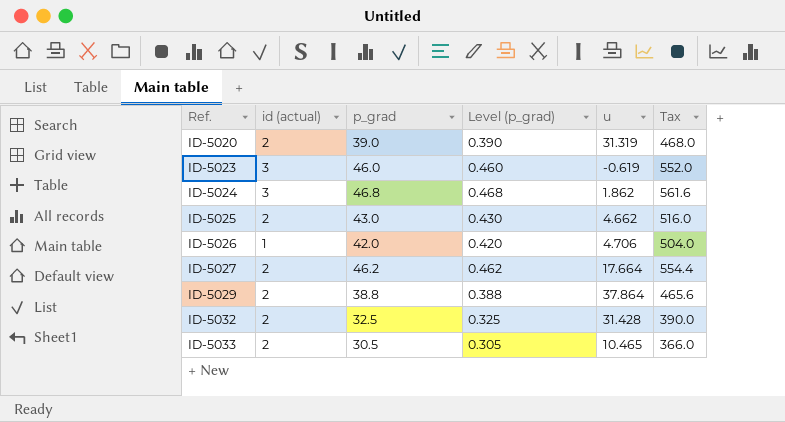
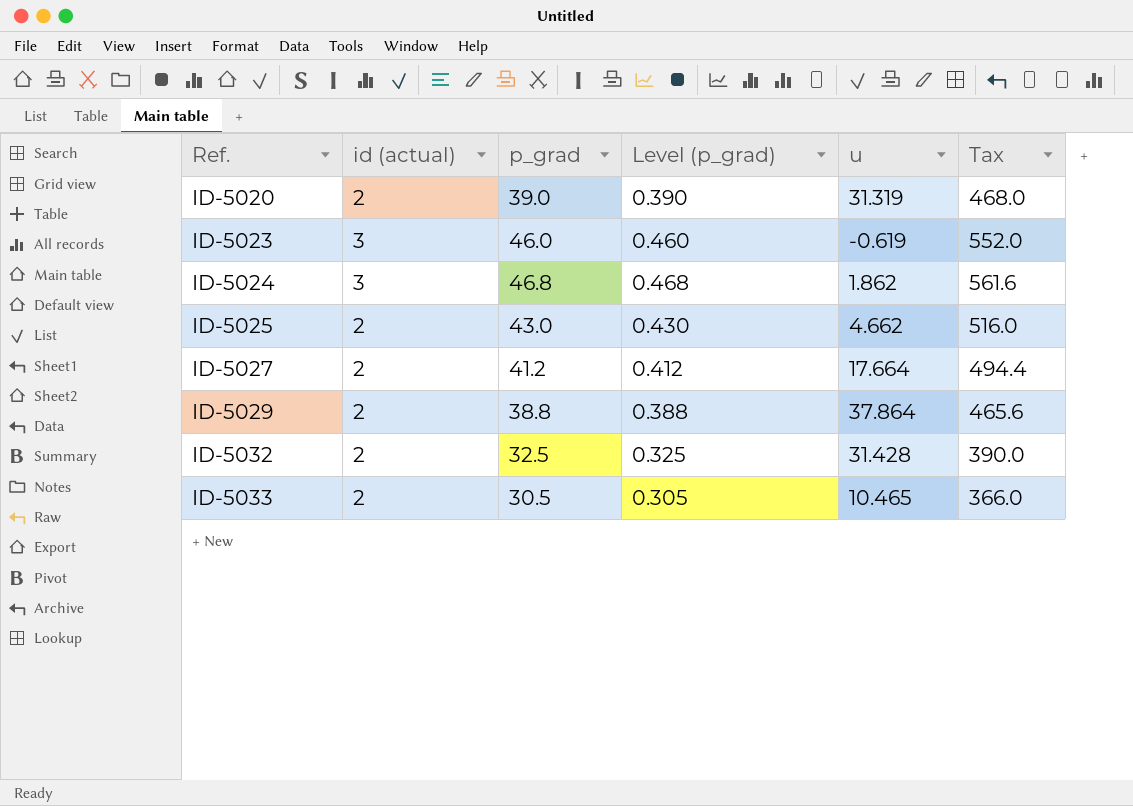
row ID-5026: 1 | 42.0 | 0.420 | 4.706 | 504.0 -> none
ID-5027 | p_grad: 46.2 -> 41.2
ID-5027 | Level (p_grad): 0.462 -> 0.412
ID-5027 | Tax: 554.4 -> 494.4

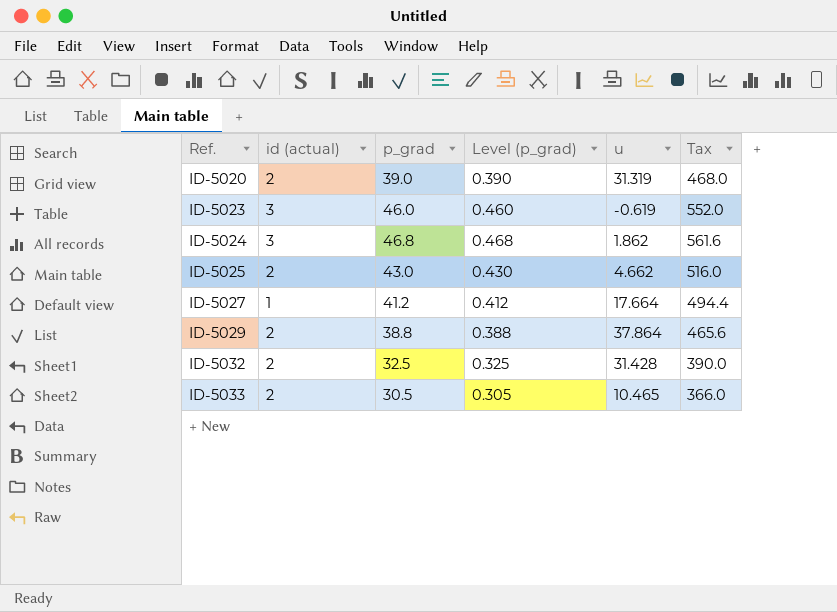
ID-5027 | id (actual): 2 -> 1

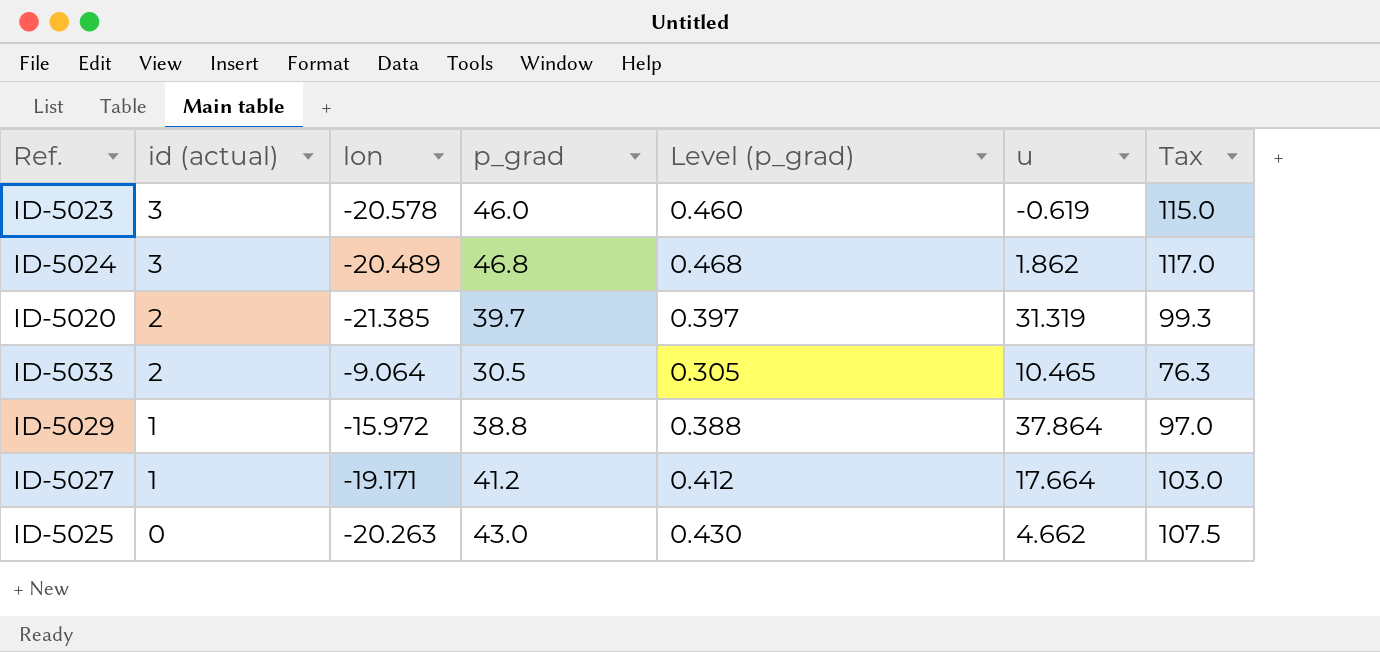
row order: Ref. ascending -> id (actual) descending
column lon | position: none -> 3
column Tax | formula: [p_grad] * 12 -> [p_grad] * 2.5
row ID-5032: 2 | 32.5 | 0.325 | 31.428 | 390.0 -> none
ID-5020 | p_grad: 39.0 -> 39.7
ID-5020 | Level (p_grad): 0.390 -> 0.397
ID-5029 | id (actual): 2 -> 1
ID-5025 | id (actual): 2 -> 0

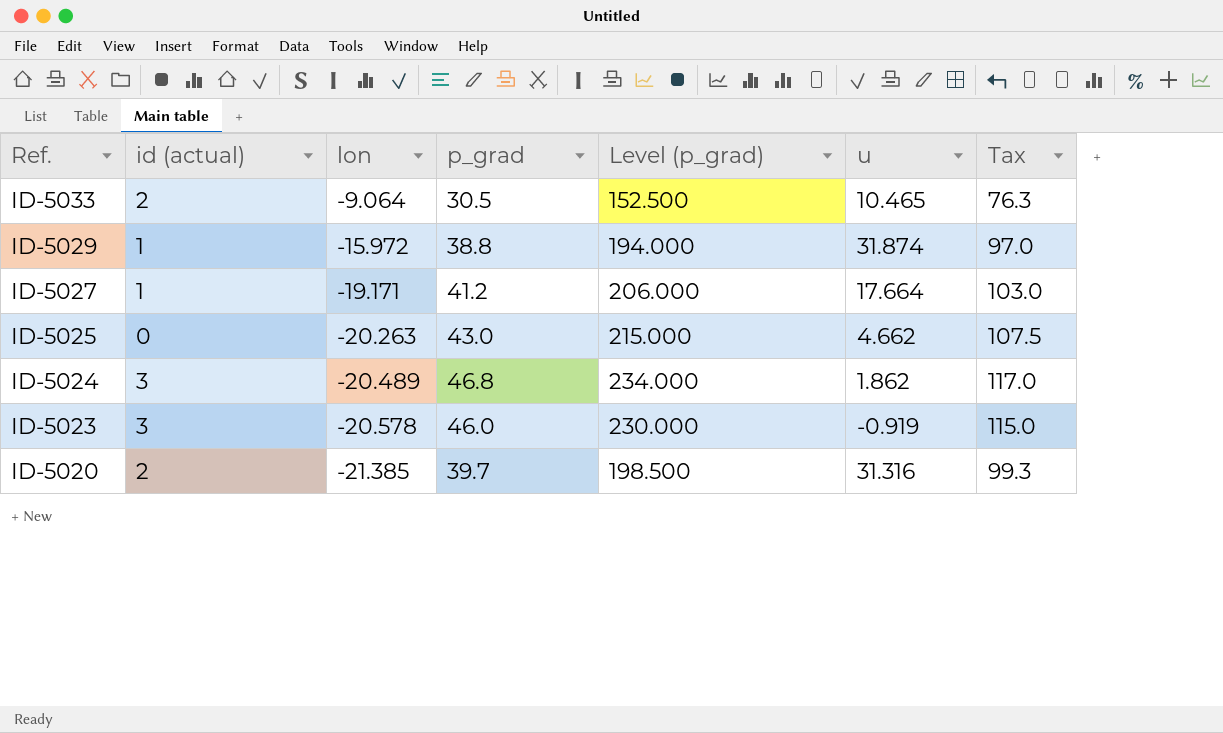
row order: id (actual) descending -> Ref. descending
column Level (p_grad) | formula: [p_grad] * 0.01 -> [p_grad] * 5
ID-5029 | u: 37.864 -> 31.874
ID-5023 | u: -0.619 -> -0.919
ID-5020 | u: 31.319 -> 31.316

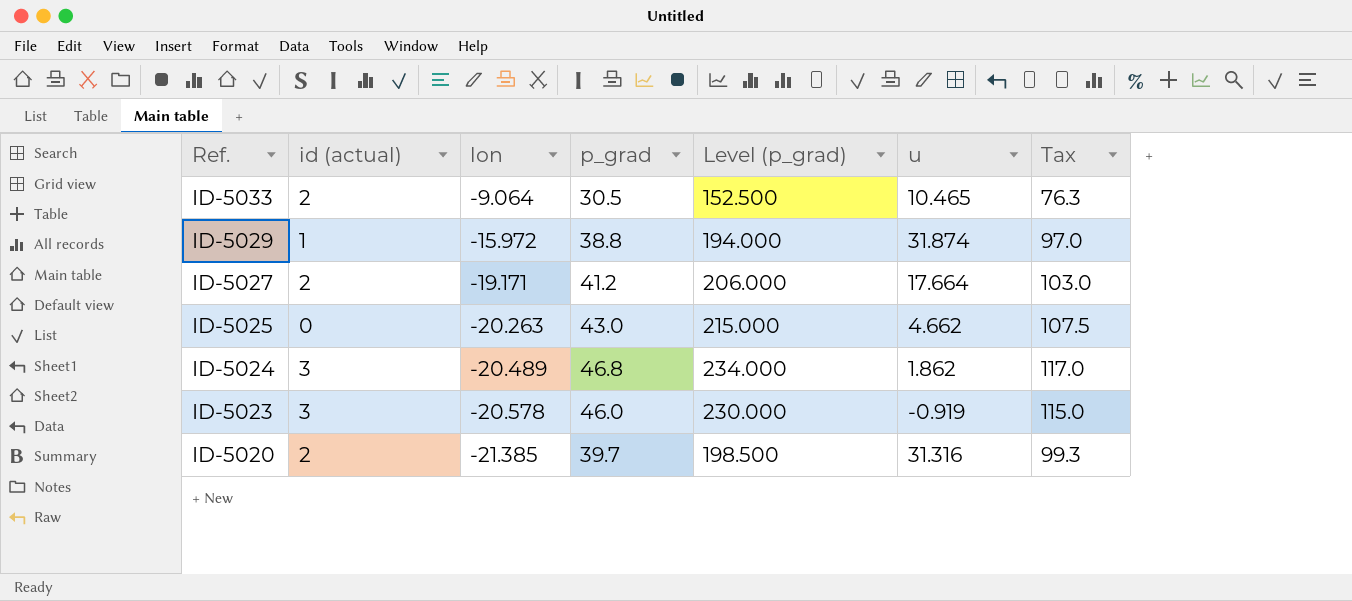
ID-5027 | id (actual): 1 -> 2

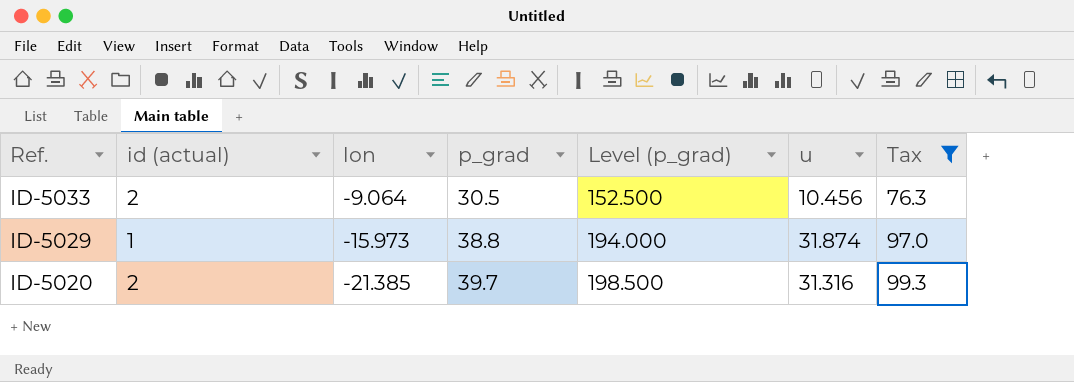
filter: none -> Tax <= 99.3
ID-5033 | u: 10.465 -> 10.456
ID-5029 | lon: -15.972 -> -15.973

